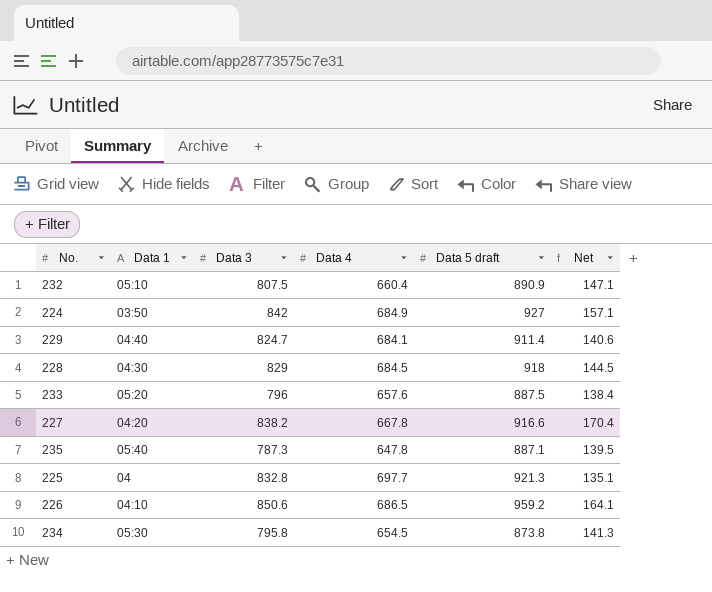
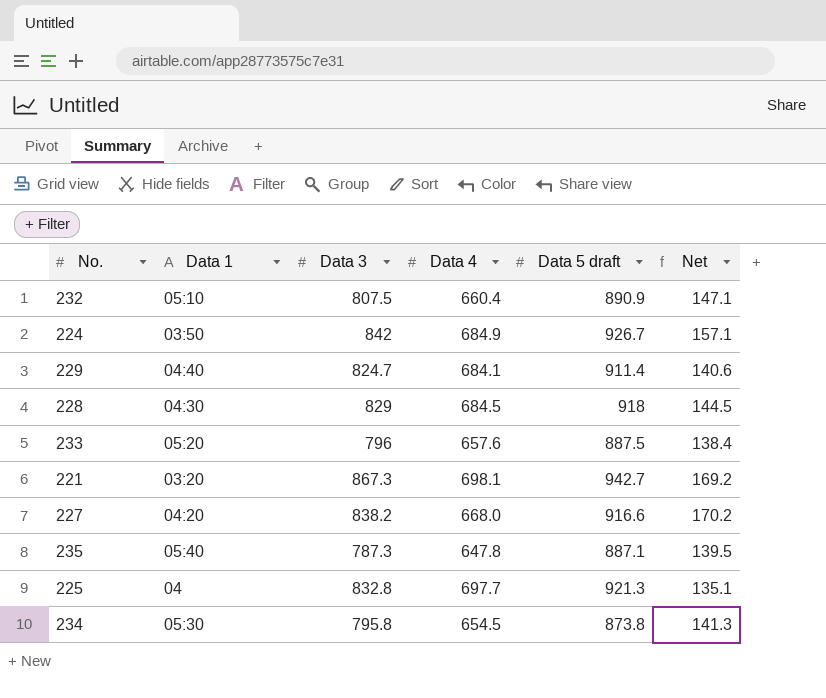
row 226: 04:10 | 850.6 | 686.5 | 959.2 | 164.1 -> none
224 | Data 5 draft: 927 -> 926.7
row 221: none -> 03:20 | 867.3 | 698.1 | 942.7 | 169.2
227 | Data 4: 667.8 -> 668.0
227 | Net: 170.4 -> 170.2

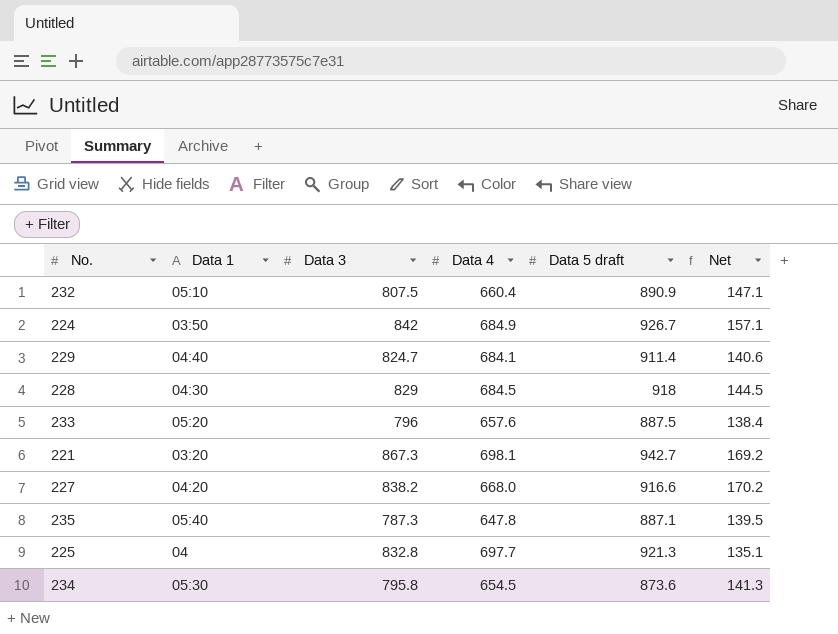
234 | Data 5 draft: 873.8 -> 873.6

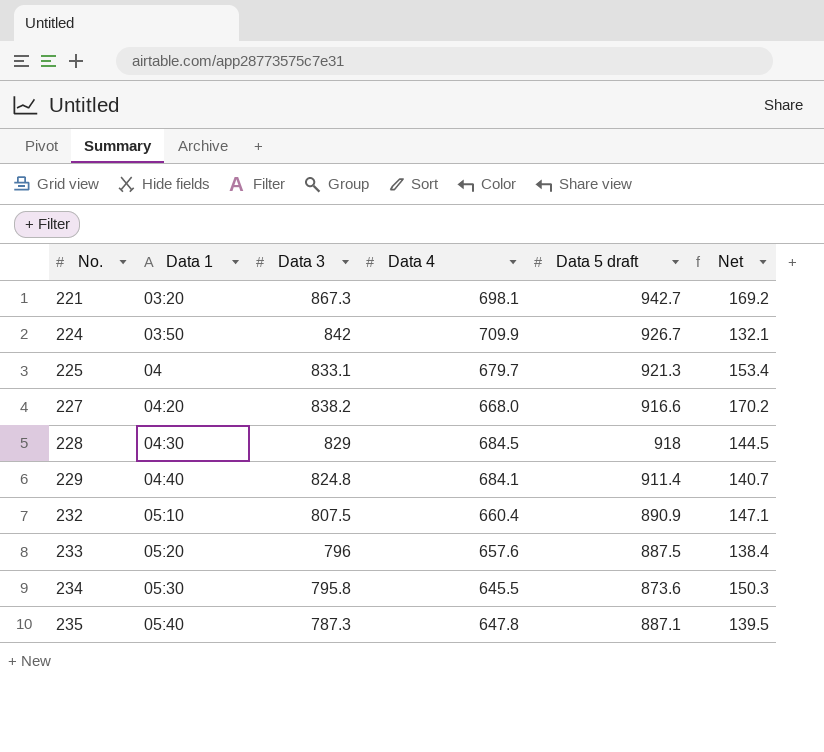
row order: none -> No. ascending
224 | Data 4: 684.9 -> 709.9
224 | Net: 157.1 -> 132.1
225 | Data 3: 832.8 -> 833.1
225 | Data 4: 697.7 -> 679.7
225 | Net: 135.1 -> 153.4
229 | Data 3: 824.7 -> 824.8
229 | Net: 140.6 -> 140.7
234 | Data 4: 654.5 -> 645.5
234 | Net: 141.3 -> 150.3

